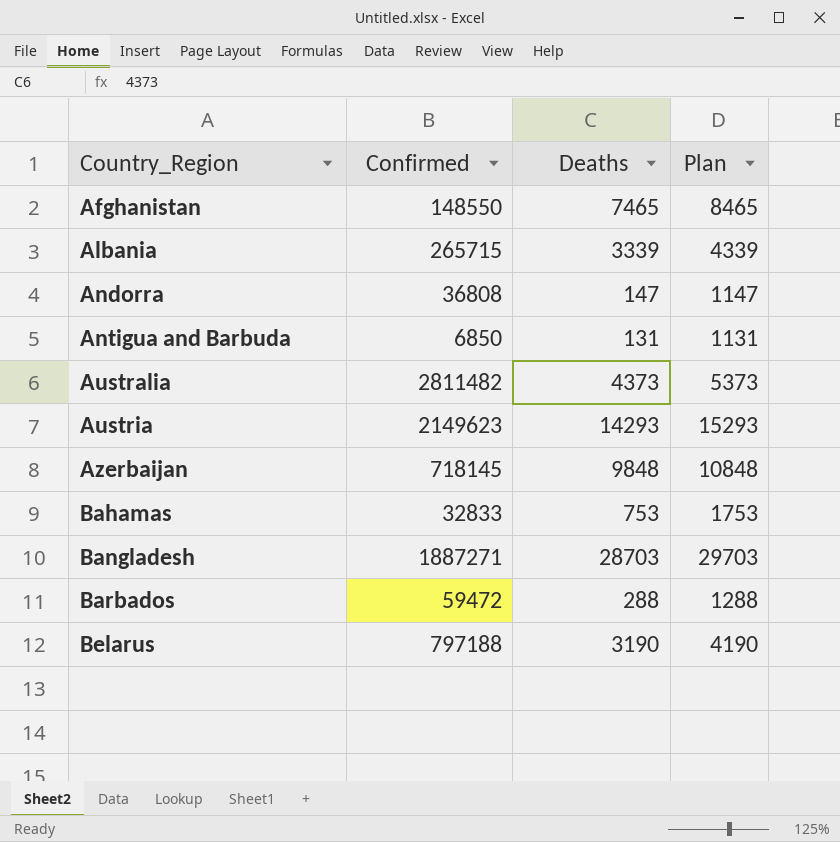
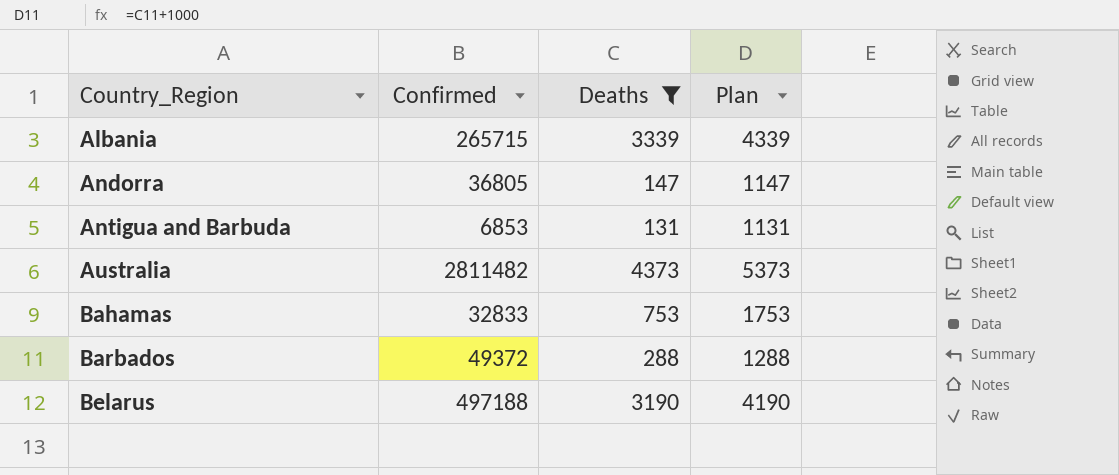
filter: none -> Deaths <= 4373
Andorra | Confirmed: 36808 -> 36805
Antigua and Barbuda | Confirmed: 6850 -> 6853
Barbados | Confirmed: 59472 -> 49372
Belarus | Confirmed: 797188 -> 497188

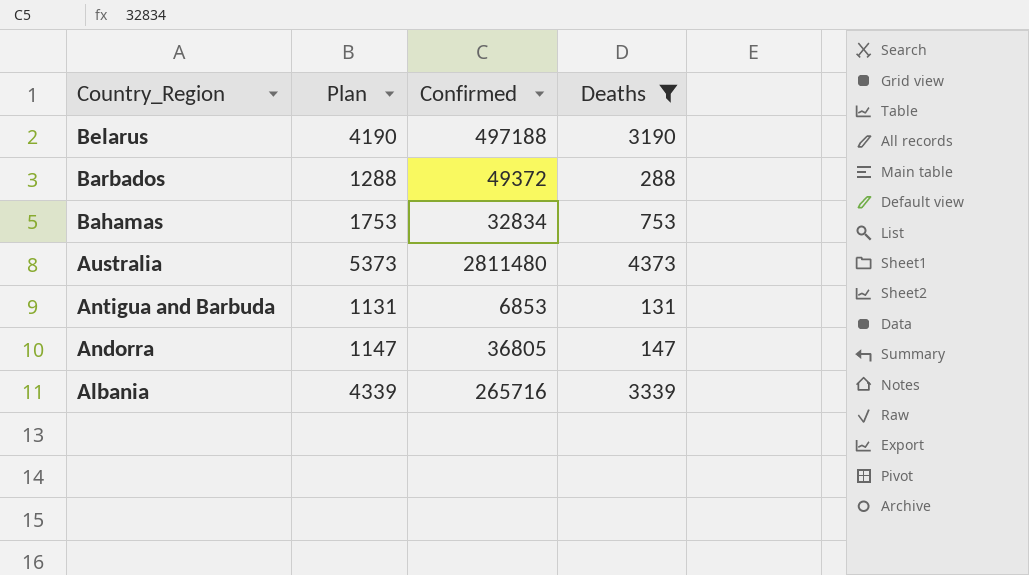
row order: Country_Region ascending -> Country_Region descending
column Plan | position: 4 -> 2
Bahamas | Confirmed: 32833 -> 32834
Australia | Confirmed: 2811482 -> 2811480
Albania | Confirmed: 265715 -> 265716

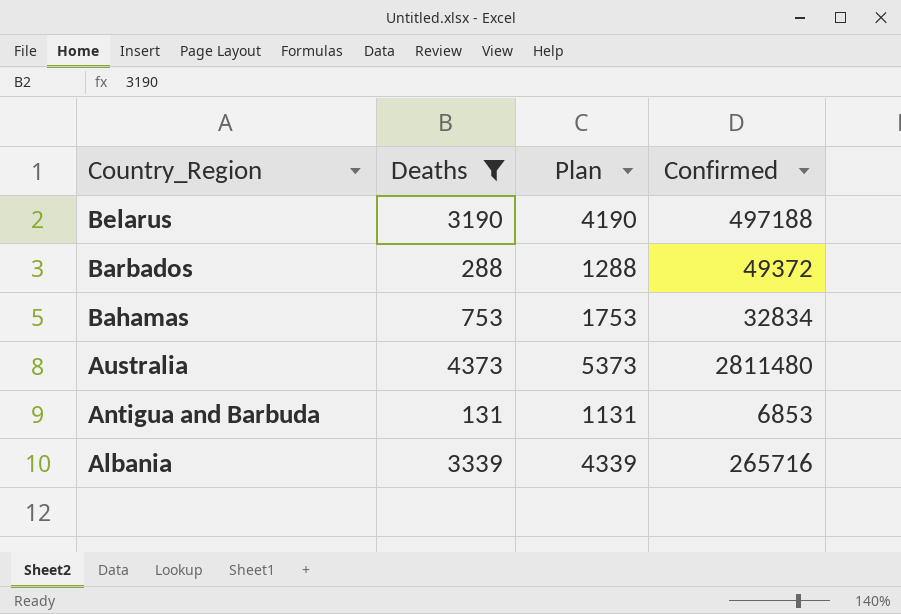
column Deaths | position: 4 -> 2
row Andorra: 1147 | 36805 | 147 -> none

